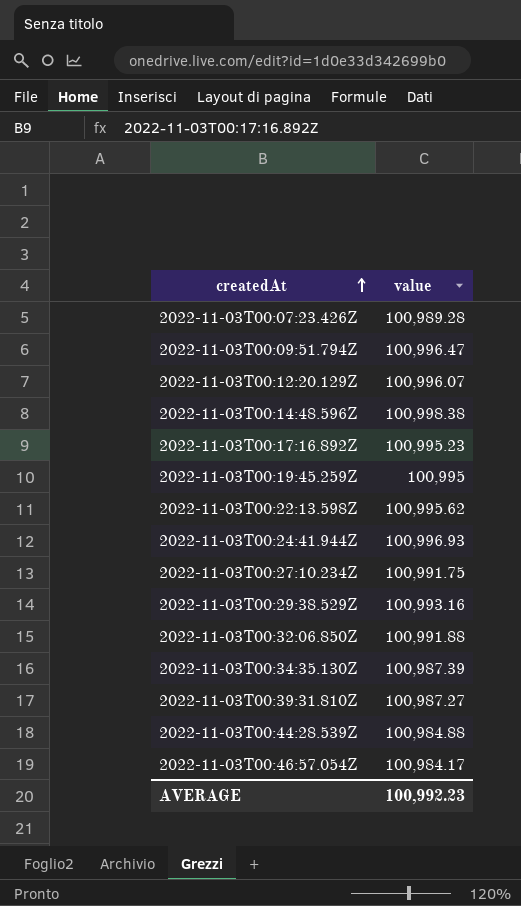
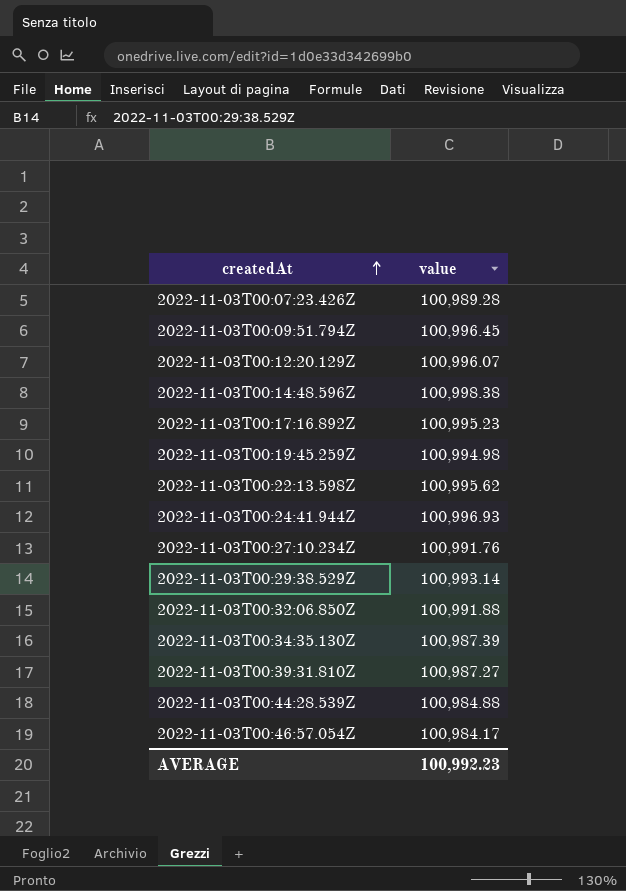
2022-11-03T00:09:51.794Z | value: 100,996.47 -> 100,996.45
2022-11-03T00:19:45.259Z | value: 100,995 -> 100,994.98
2022-11-03T00:27:10.234Z | value: 100,991.75 -> 100,991.76
2022-11-03T00:29:38.529Z | value: 100,993.16 -> 100,993.14

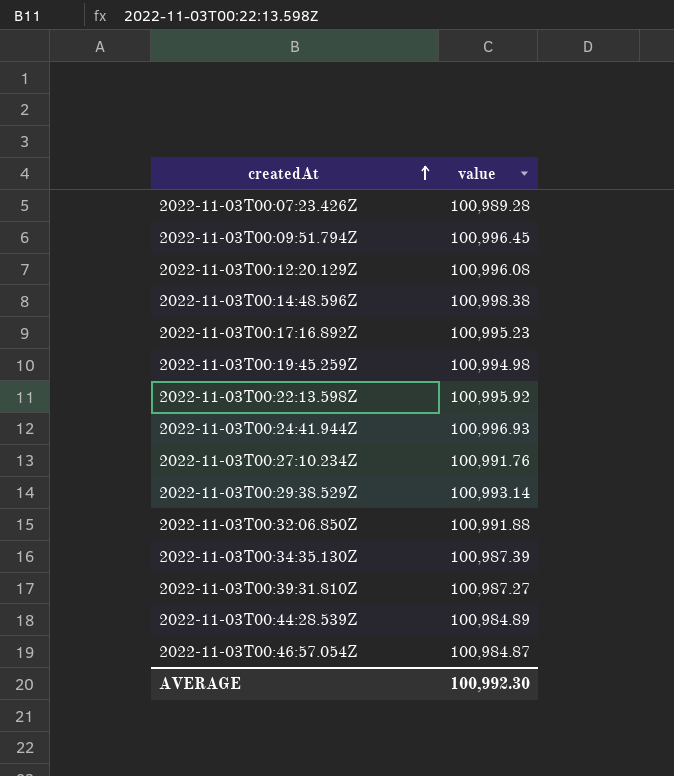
2022-11-03T00:12:20.129Z | value: 100,996.07 -> 100,996.08
2022-11-03T00:22:13.598Z | value: 100,995.62 -> 100,995.92
2022-11-03T00:44:28.539Z | value: 100,984.88 -> 100,984.89
2022-11-03T00:46:57.054Z | value: 100,984.17 -> 100,984.87
AVERAGE | value: 100,992.23 -> 100,992.30

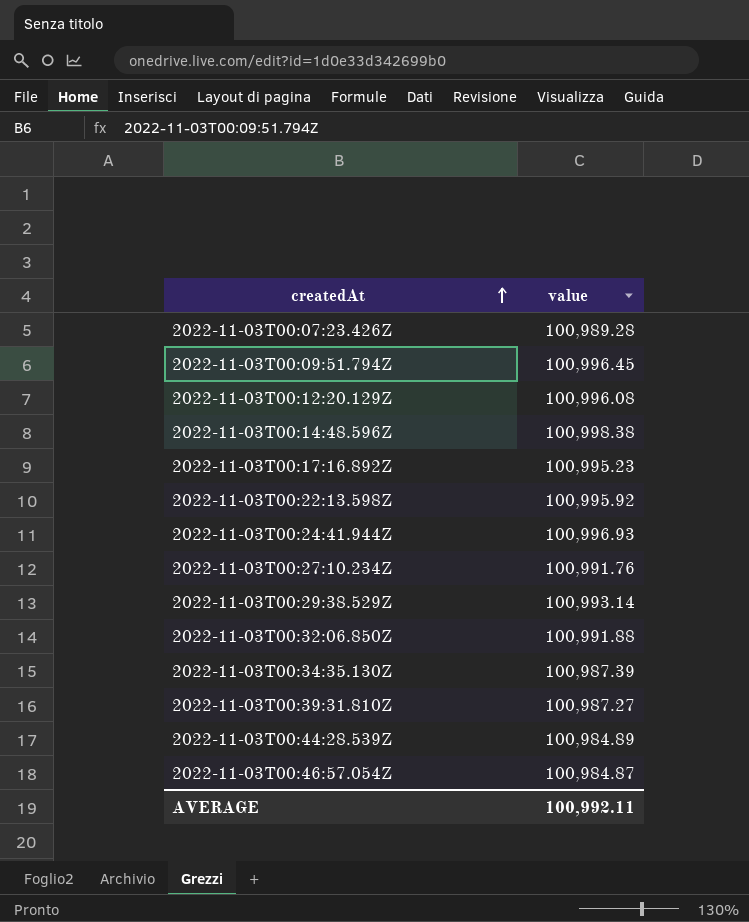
row 2022-11-03T00:19:45.259Z: 100,994.98 -> none
AVERAGE | value: 100,992.30 -> 100,992.11

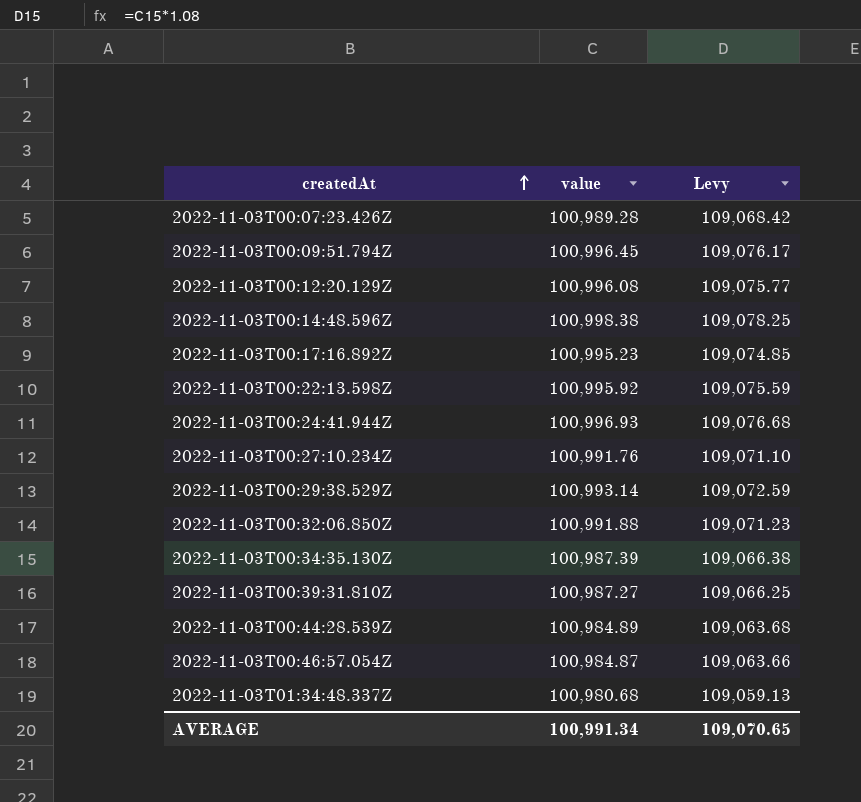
column Levy | formula: none -> [value] * 1.08
row 2022-11-03T01:34:48.337Z: none -> 100,980.68 | 109,059.13
AVERAGE | value: 100,992.11 -> 100,991.34

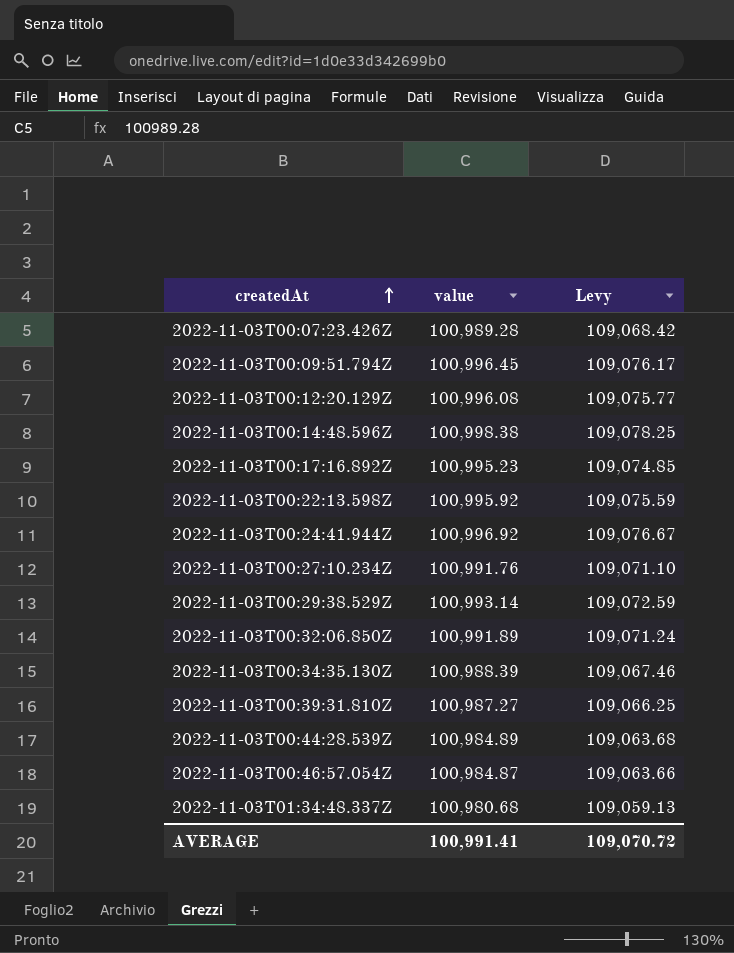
2022-11-03T00:24:41.944Z | value: 100,996.93 -> 100,996.92
2022-11-03T00:24:41.944Z | Levy: 109,076.68 -> 109,076.67
2022-11-03T00:32:06.850Z | value: 100,991.88 -> 100,991.89
2022-11-03T00:32:06.850Z | Levy: 109,071.23 -> 109,071.24
2022-11-03T00:34:35.130Z | value: 100,987.39 -> 100,988.39
2022-11-03T00:34:35.130Z | Levy: 109,066.38 -> 109,067.46
AVERAGE | value: 100,991.34 -> 100,991.41
AVERAGE | Levy: 109,070.65 -> 109,070.72

